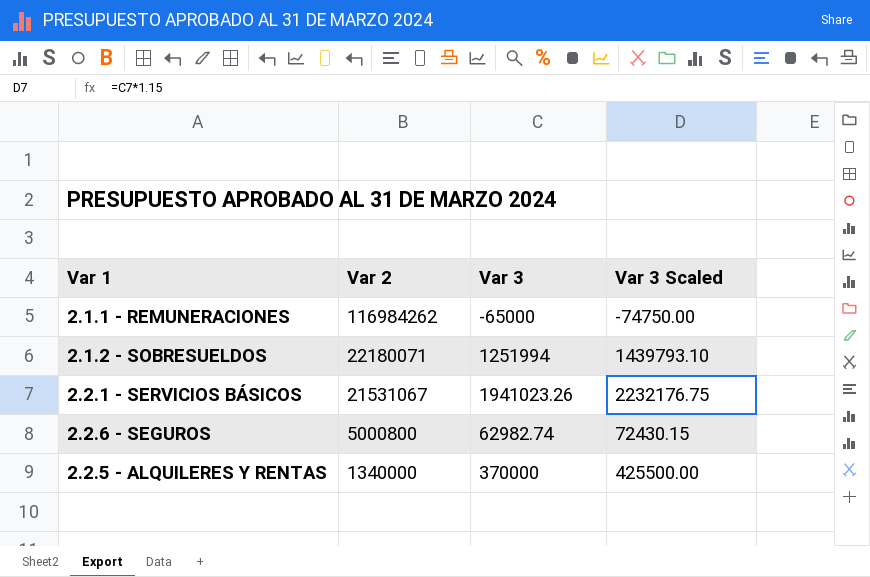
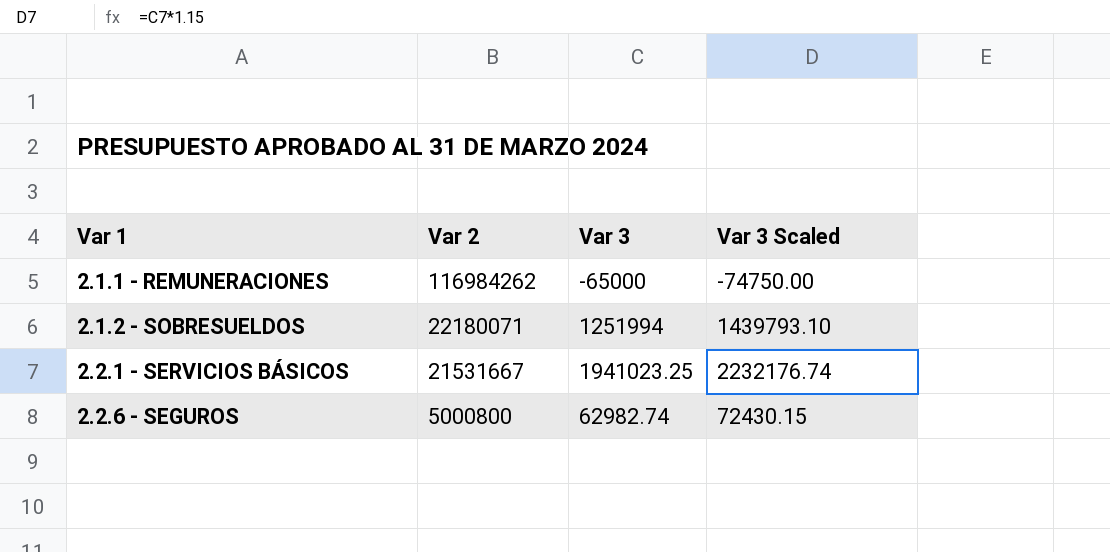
row 2.2.5 - ALQUILERES Y RENTAS: 1340000 | 370000 | 425500.00 -> none
2.2.1 - SERVICIOS BÁSICOS | Var 2: 21531067 -> 21531667
2.2.1 - SERVICIOS BÁSICOS | Var 3: 1941023.26 -> 1941023.25
2.2.1 - SERVICIOS BÁSICOS | Var 3 Scaled: 2232176.75 -> 2232176.74

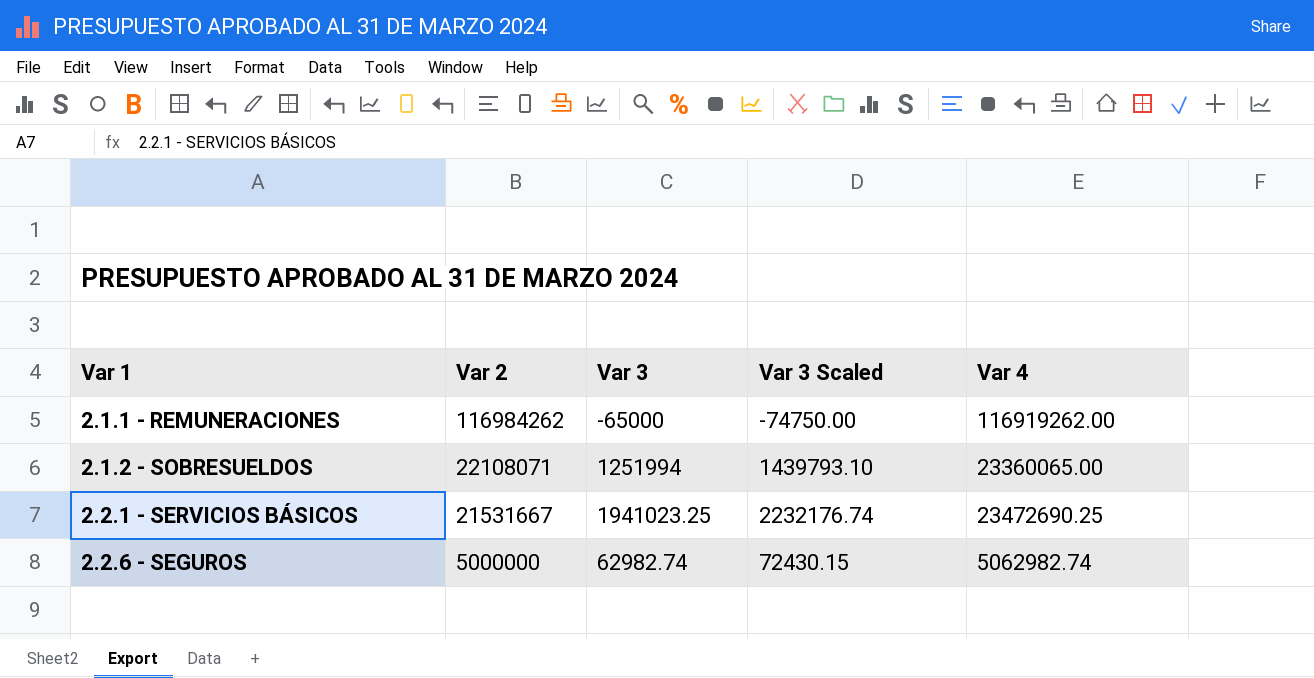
column Var 4 | formula: none -> [Var 2] + [Var 3]
2.1.2 - SOBRESUELDOS | Var 2: 22180071 -> 22108071
2.2.6 - SEGUROS | Var 2: 5000800 -> 5000000

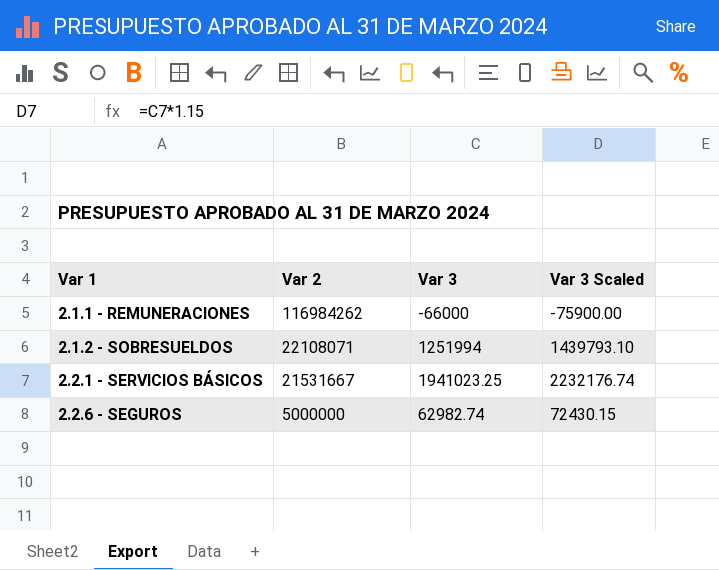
column Var 4 | formula: [Var 2] + [Var 3] -> none
2.1.1 - REMUNERACIONES | Var 3: -65000 -> -66000
2.1.1 - REMUNERACIONES | Var 3 Scaled: -74750.00 -> -75900.00

